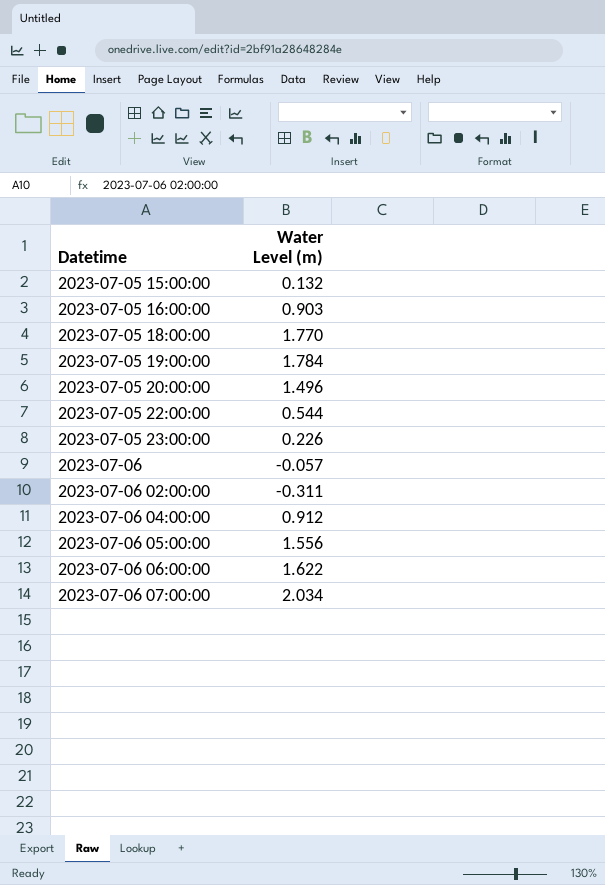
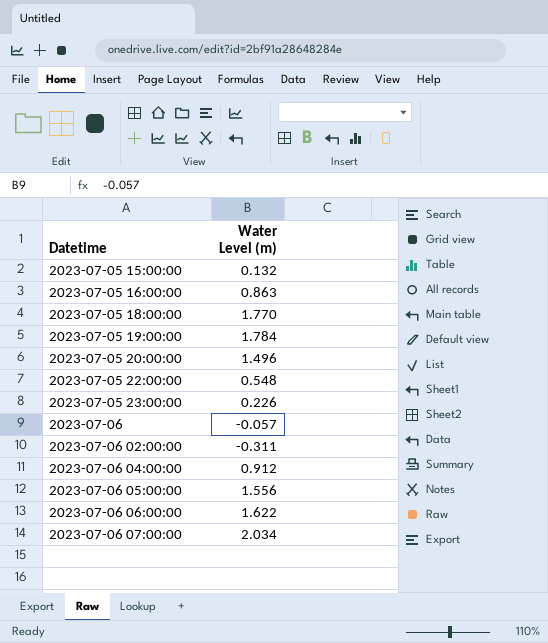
2023-07-05 16:00:00 | Water Level (m): 0.903 -> 0.863
2023-07-05 22:00:00 | Water Level (m): 0.544 -> 0.548

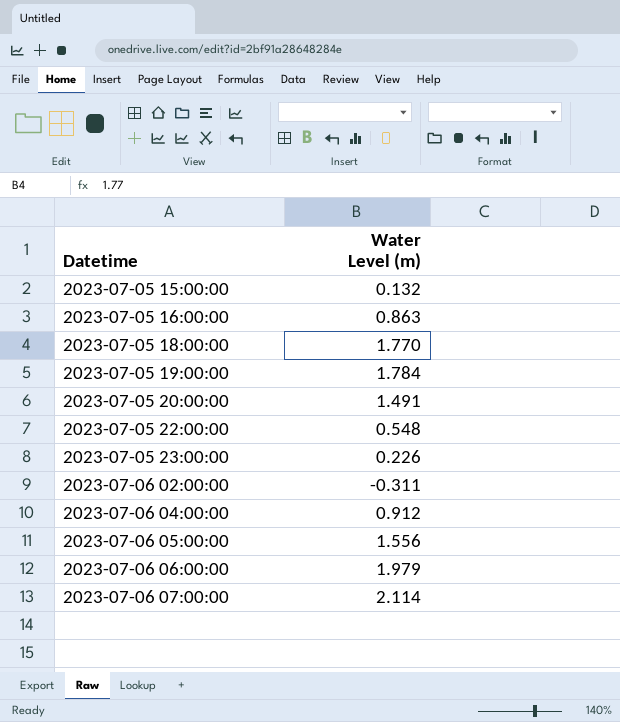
row 2023-07-06: -0.057 -> none
2023-07-05 20:00:00 | Water Level (m): 1.496 -> 1.491
2023-07-06 06:00:00 | Water Level (m): 1.622 -> 1.979
2023-07-06 07:00:00 | Water Level (m): 2.034 -> 2.114

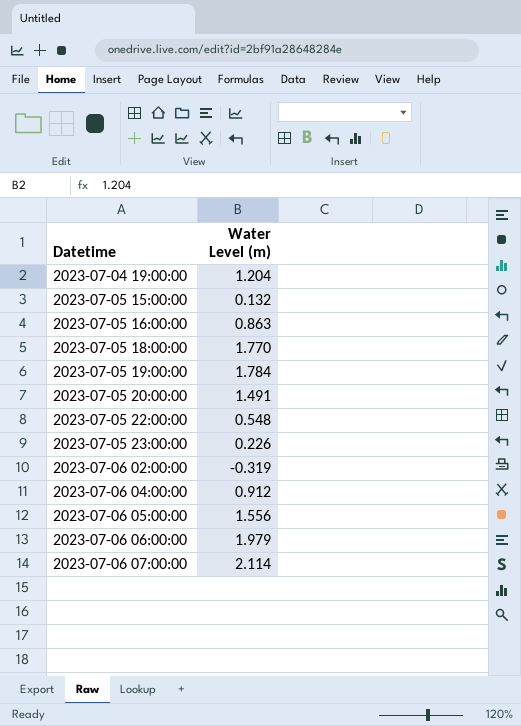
row 2023-07-04 19:00:00: none -> 1.204
2023-07-06 02:00:00 | Water Level (m): -0.311 -> -0.319

